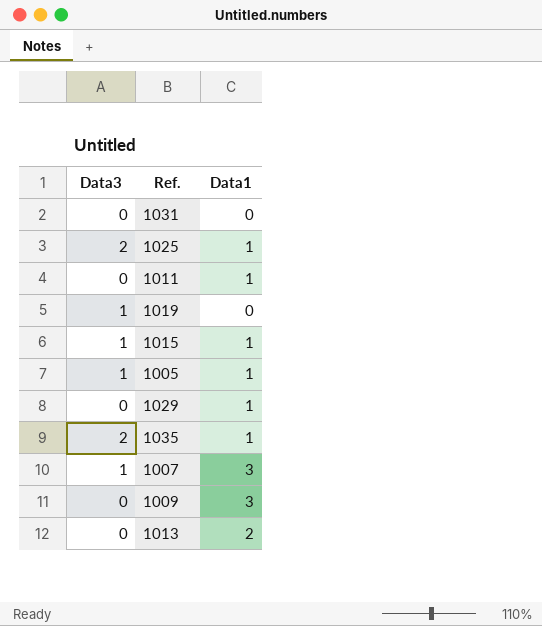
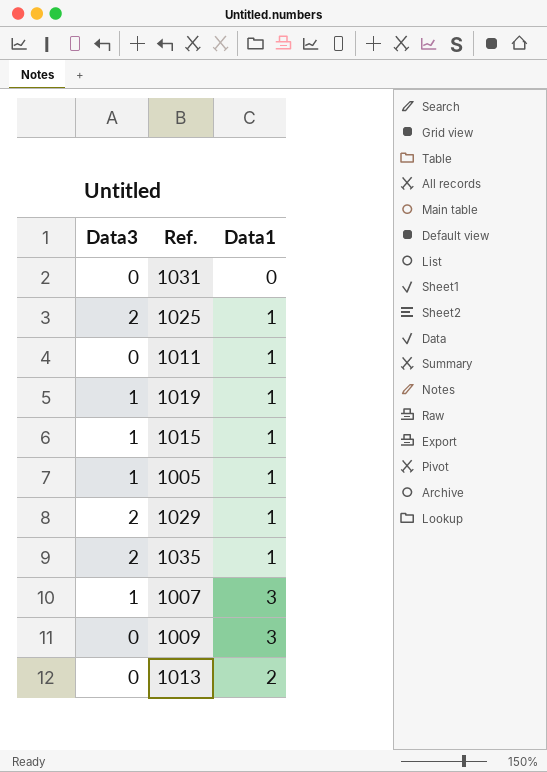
1019 | Data1: 0 -> 1
1029 | Data3: 0 -> 2

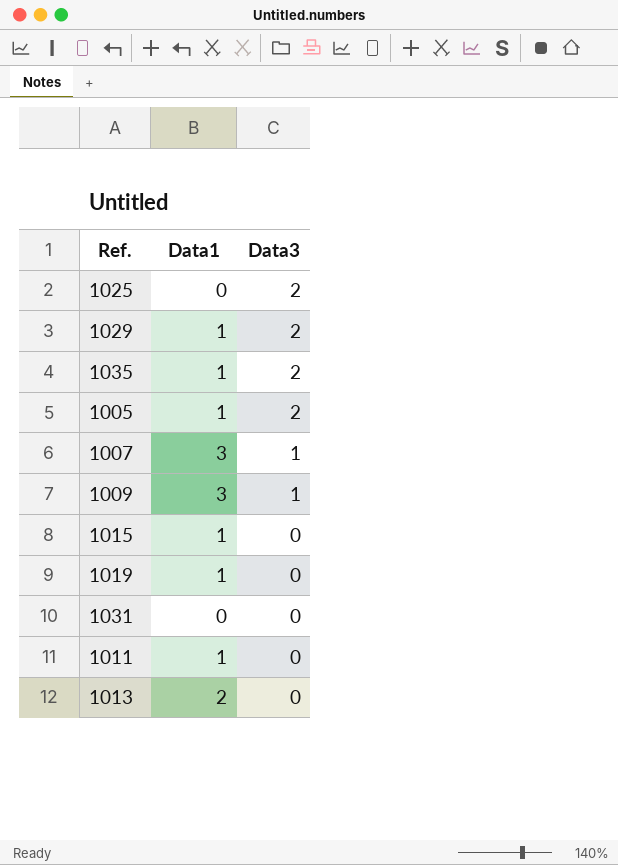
row order: none -> Data3 descending
column Data3 | position: 1 -> 3
1025 | Data1: 1 -> 0
1005 | Data3: 1 -> 2
1009 | Data3: 0 -> 1
1015 | Data3: 1 -> 0
1019 | Data3: 1 -> 0

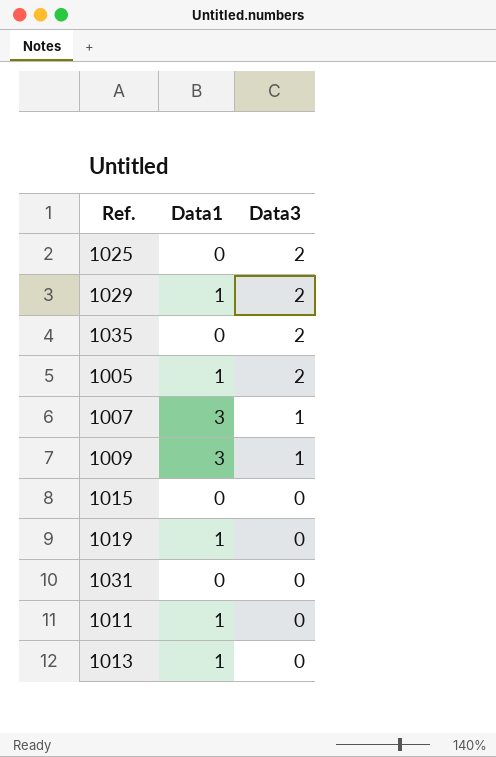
1035 | Data1: 1 -> 0
1015 | Data1: 1 -> 0
1013 | Data1: 2 -> 1

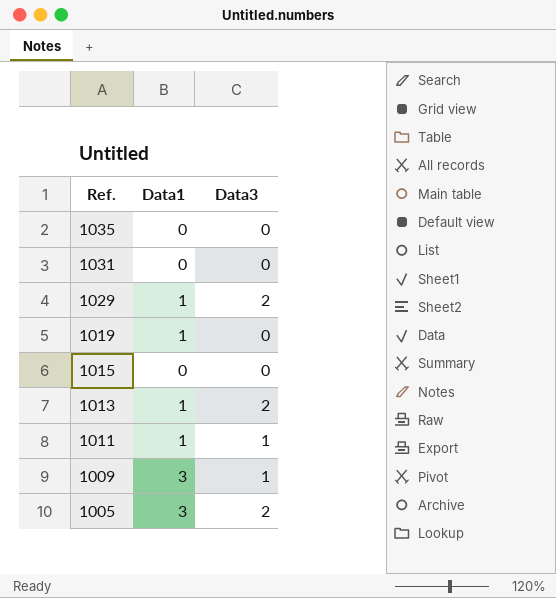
row order: Data3 descending -> Ref. descending
row 1025: 0 | 2 -> none
row 1007: 3 | 1 -> none
1035 | Data3: 2 -> 0
1013 | Data3: 0 -> 2
1011 | Data3: 0 -> 1
1005 | Data1: 1 -> 3

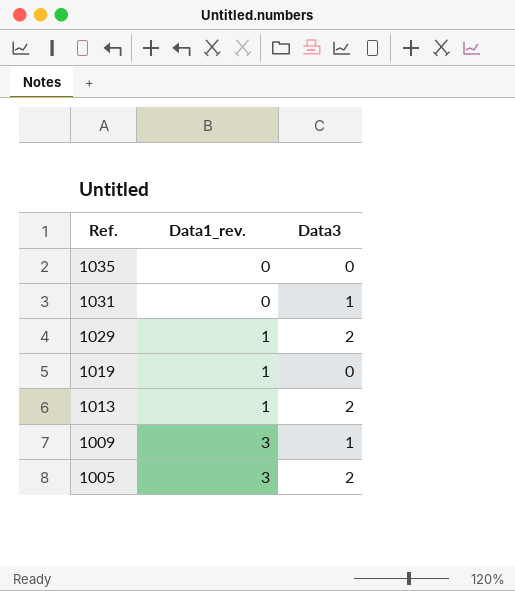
column name: Data1 -> Data1_rev.
row 1015: 0 | 0 -> none
row 1011: 1 | 1 -> none
1031 | Data3: 0 -> 1

